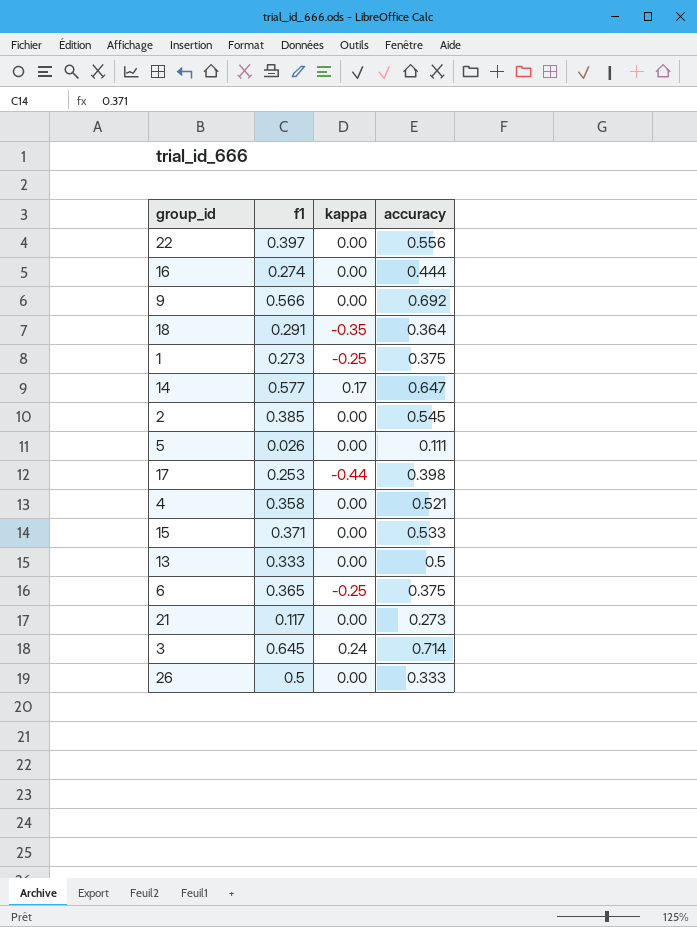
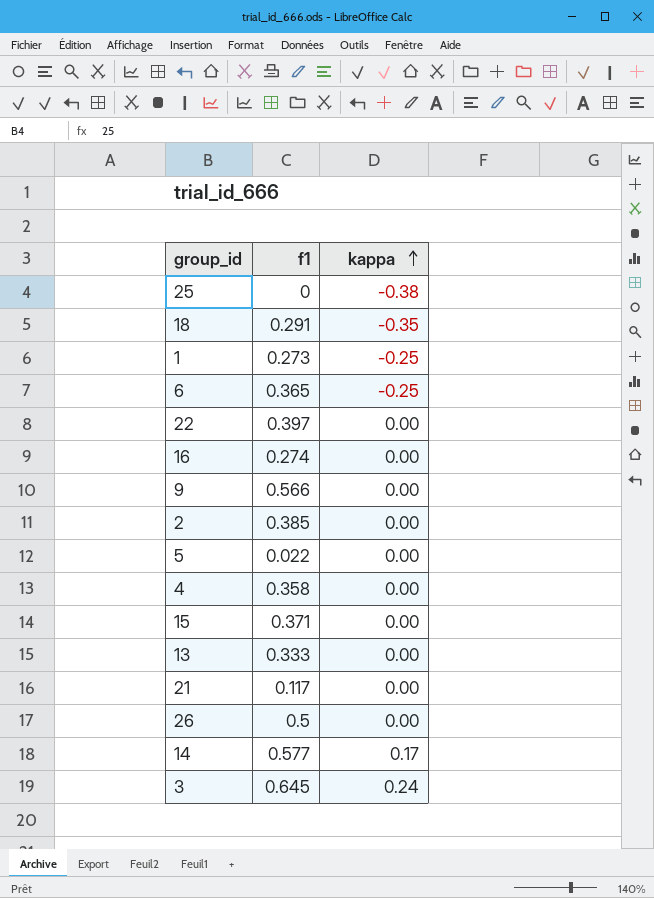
row order: none -> kappa ascending
column accuracy | position: 4 -> none
row 17: 0.253 | -0.44 | 0.398 -> none
row 25: none -> 0 | -0.38
5 | f1: 0.026 -> 0.022

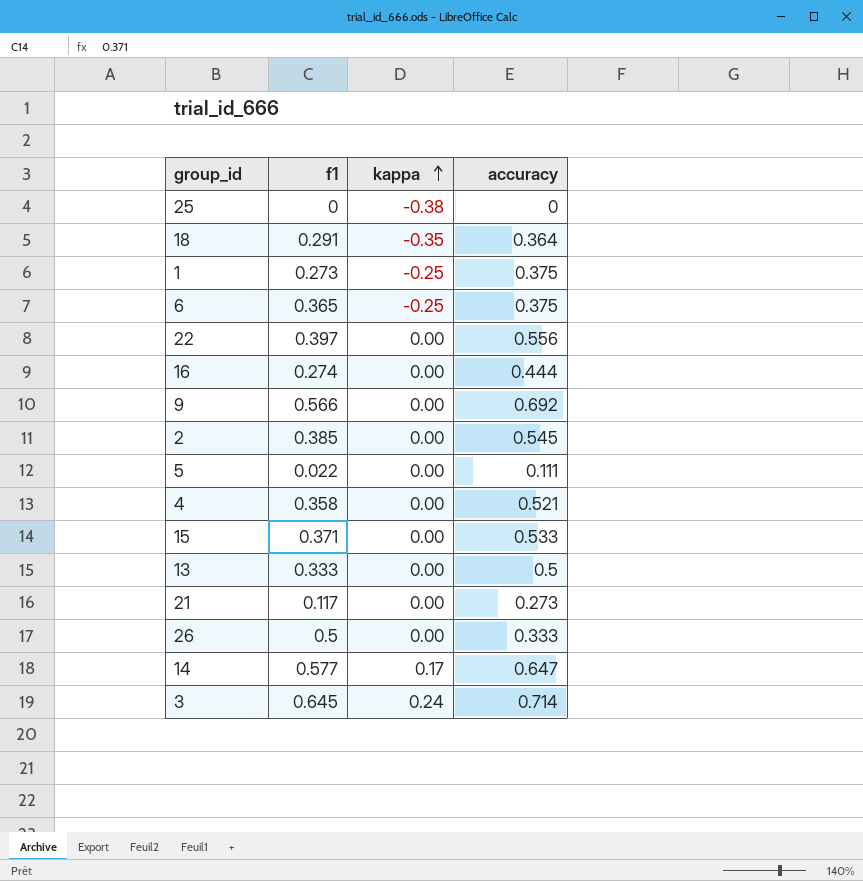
column accuracy | position: none -> 4

